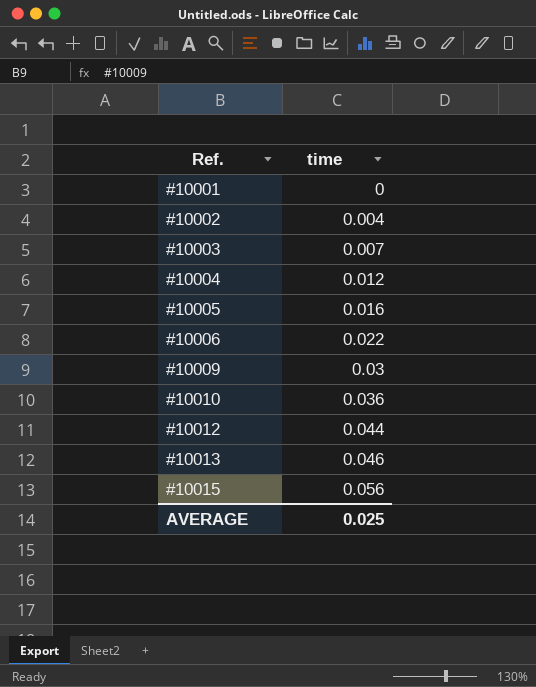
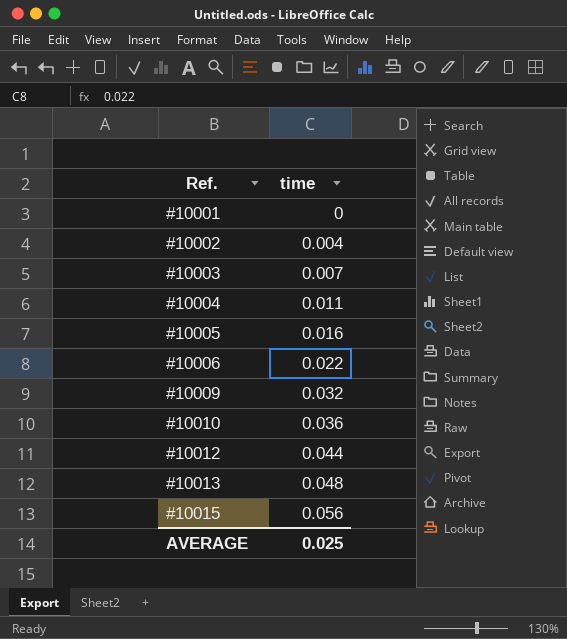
#10004 | time: 0.012 -> 0.011
#10009 | time: 0.03 -> 0.032
#10013 | time: 0.046 -> 0.048

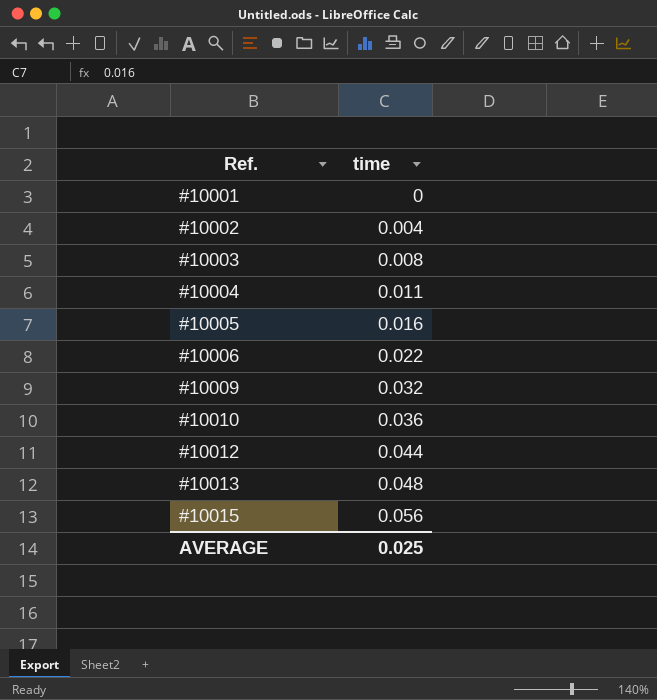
#10003 | time: 0.007 -> 0.008

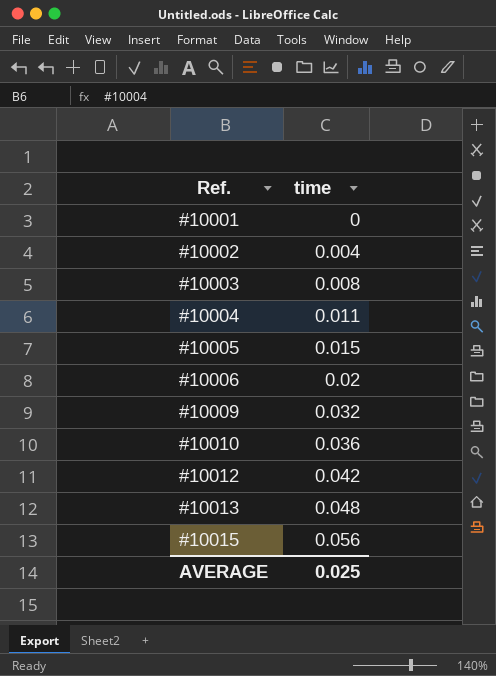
#10005 | time: 0.016 -> 0.015
#10006 | time: 0.022 -> 0.02
#10012 | time: 0.044 -> 0.042

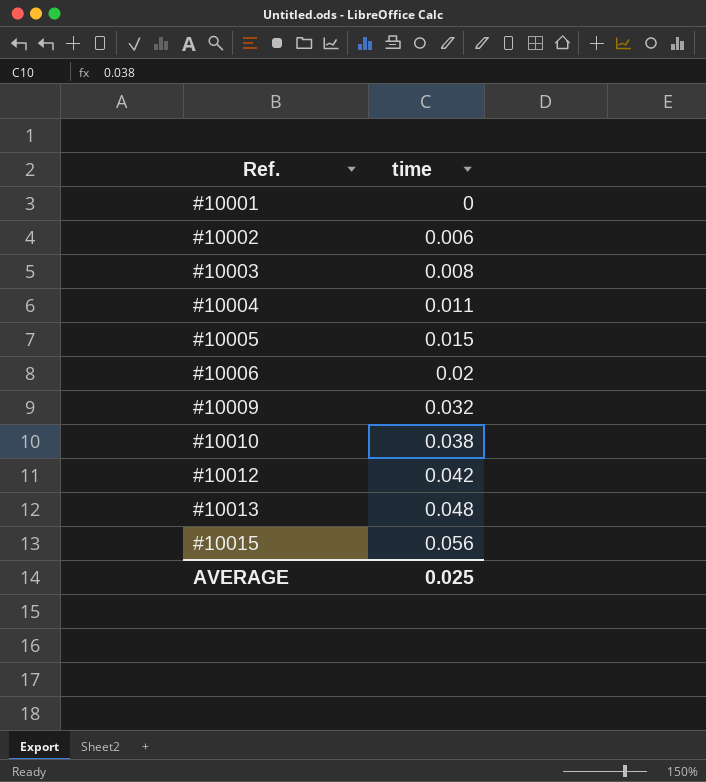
#10002 | time: 0.004 -> 0.006
#10010 | time: 0.036 -> 0.038

